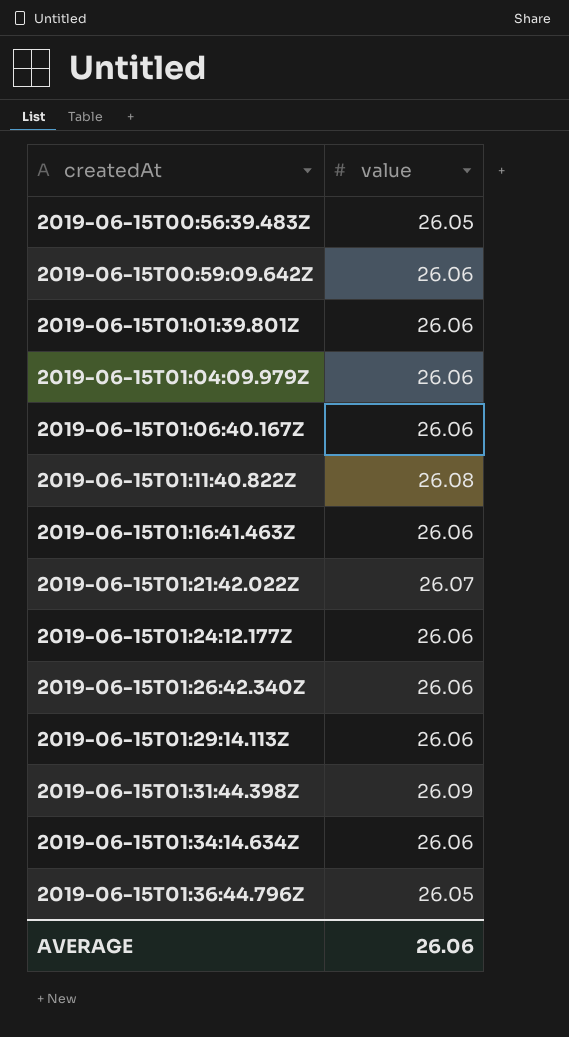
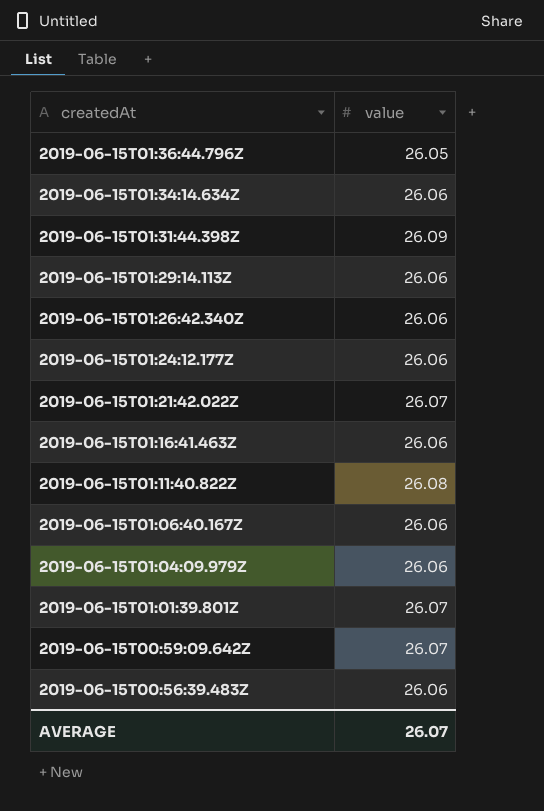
row order: createdAt ascending -> createdAt descending
2019-06-15T01:01:39.801Z | value: 26.06 -> 26.07
2019-06-15T00:59:09.642Z | value: 26.06 -> 26.07
2019-06-15T00:56:39.483Z | value: 26.05 -> 26.06
AVERAGE | value: 26.06 -> 26.07

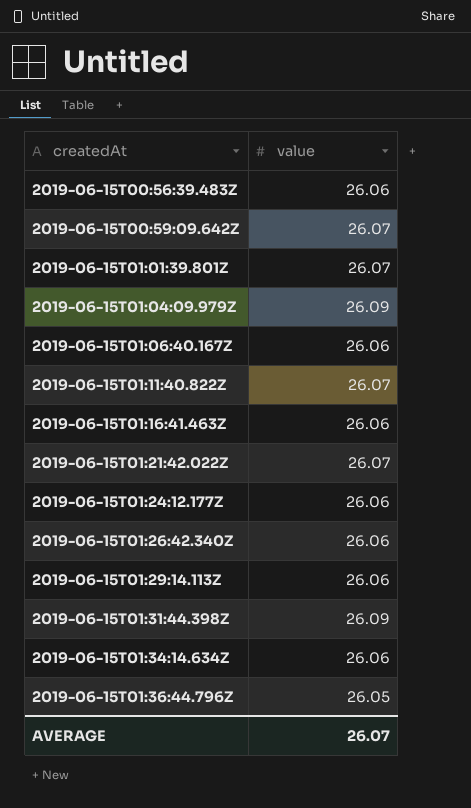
row order: createdAt descending -> createdAt ascending
2019-06-15T01:04:09.979Z | value: 26.06 -> 26.09
2019-06-15T01:11:40.822Z | value: 26.08 -> 26.07

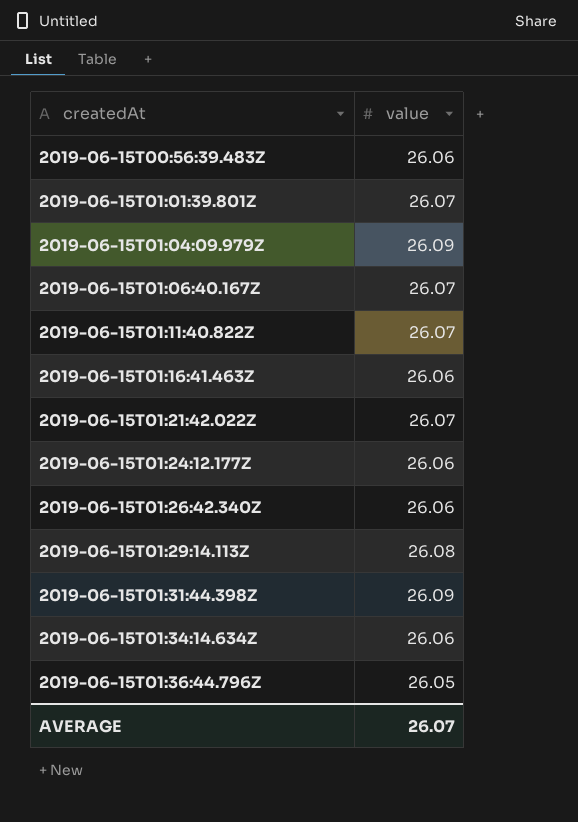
row 2019-06-15T00:59:09.642Z: 26.07 -> none
2019-06-15T01:06:40.167Z | value: 26.06 -> 26.07
2019-06-15T01:29:14.113Z | value: 26.06 -> 26.08

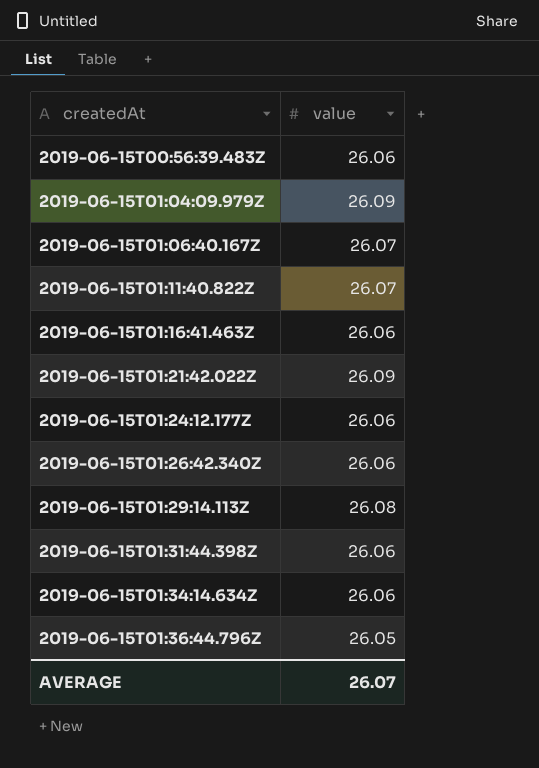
row 2019-06-15T01:01:39.801Z: 26.07 -> none
2019-06-15T01:21:42.022Z | value: 26.07 -> 26.09
2019-06-15T01:31:44.398Z | value: 26.09 -> 26.06

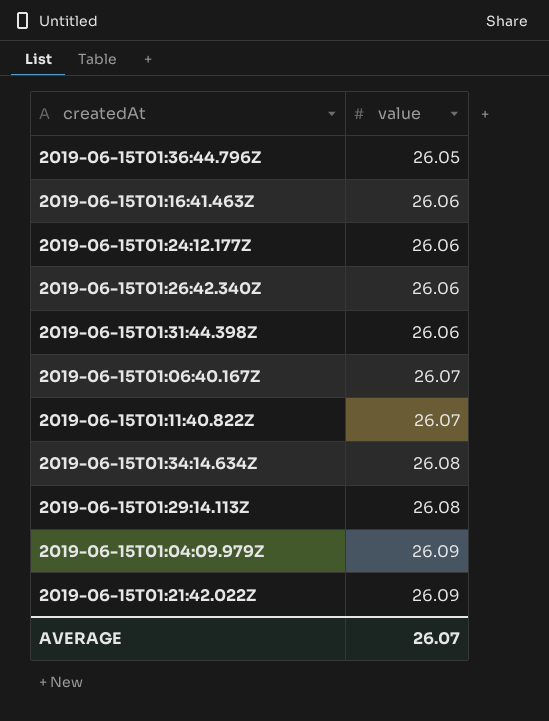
row order: createdAt ascending -> value ascending
row 2019-06-15T00:56:39.483Z: 26.06 -> none
2019-06-15T01:34:14.634Z | value: 26.06 -> 26.08

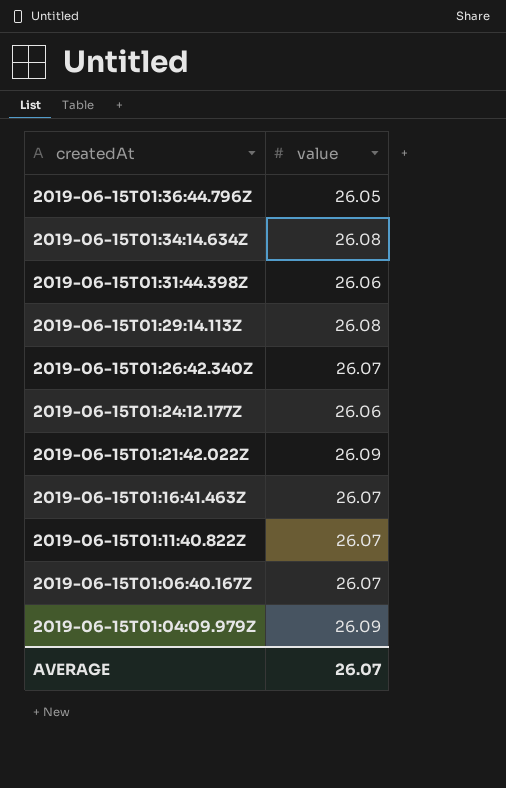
row order: value ascending -> createdAt descending
2019-06-15T01:26:42.340Z | value: 26.06 -> 26.07
2019-06-15T01:16:41.463Z | value: 26.06 -> 26.07

